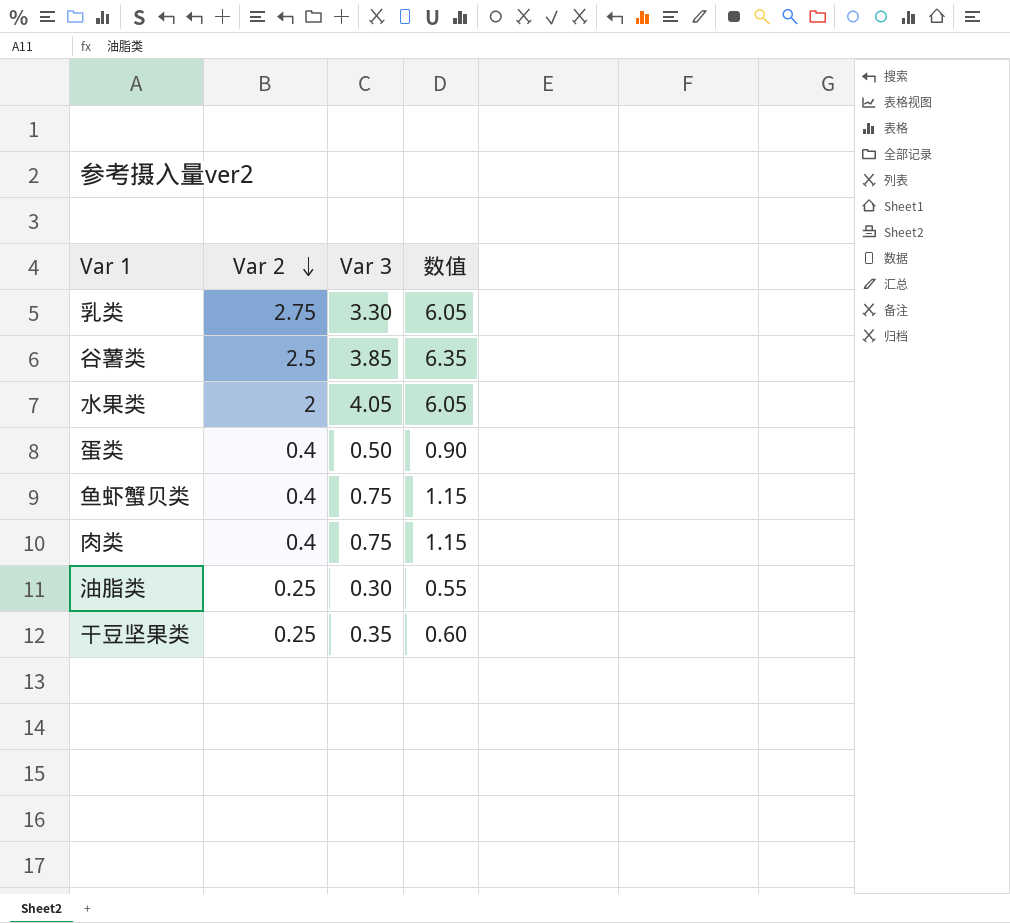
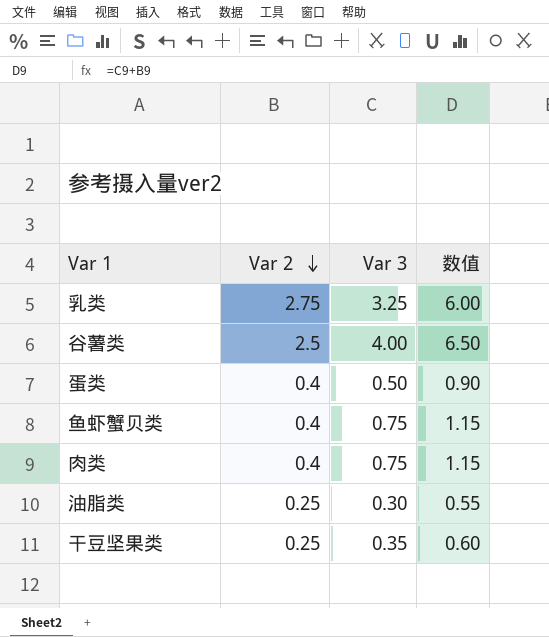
row 水果类: 2 | 4.05 | 6.05 -> none
乳类 | Var 3: 3.30 -> 3.25
乳类 | 数值: 6.05 -> 6.00
谷薯类 | Var 3: 3.85 -> 4.00
谷薯类 | 数值: 6.35 -> 6.50

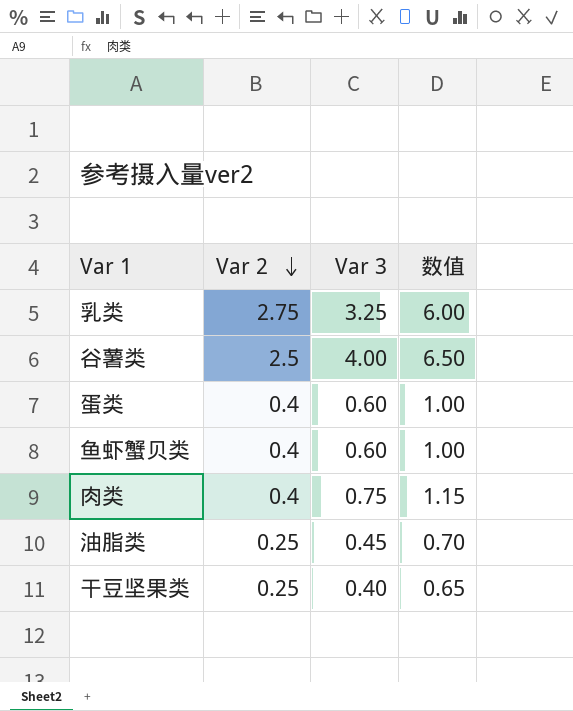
蛋类 | Var 3: 0.50 -> 0.60
蛋类 | 数值: 0.90 -> 1.00
鱼虾蟹贝类 | Var 3: 0.75 -> 0.60
鱼虾蟹贝类 | 数值: 1.15 -> 1.00
油脂类 | Var 3: 0.30 -> 0.45
油脂类 | 数值: 0.55 -> 0.70
干豆坚果类 | Var 3: 0.35 -> 0.40
干豆坚果类 | 数值: 0.60 -> 0.65

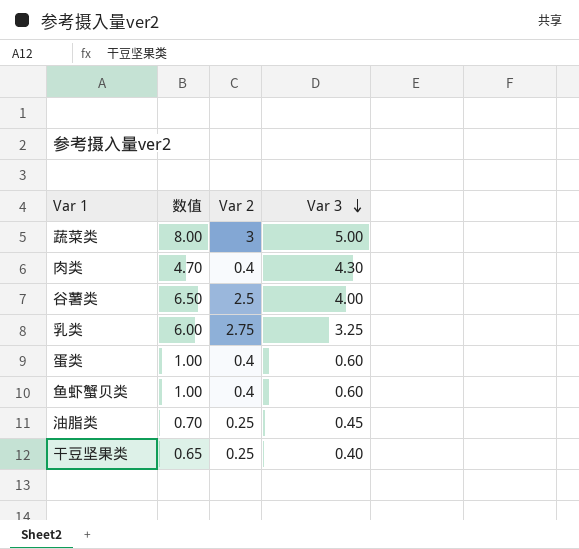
row order: Var 2 descending -> Var 3 descending
column 数值 | position: 4 -> 2
row 蔬菜类: none -> 8.00 | 3 | 5.00
肉类 | 数值: 1.15 -> 4.70
肉类 | Var 3: 0.75 -> 4.30

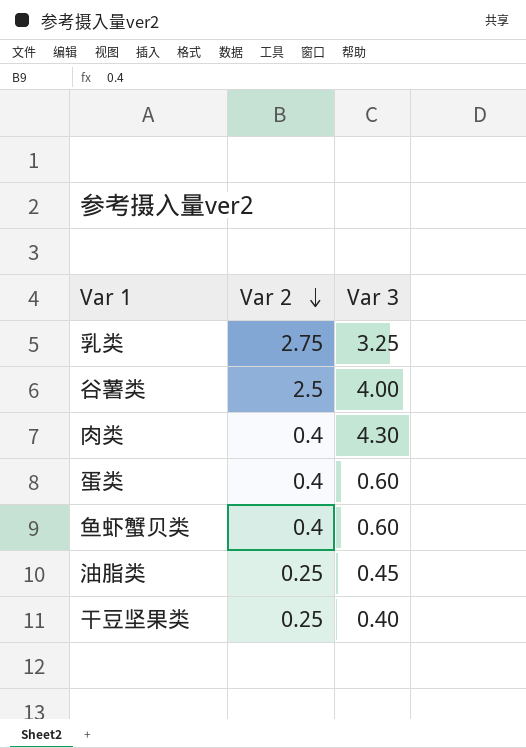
row order: Var 3 descending -> Var 2 descending
column 数值 | formula: [Var 2] + [Var 3] -> none
row 蔬菜类: 8.00 | 3 | 5.00 -> none

